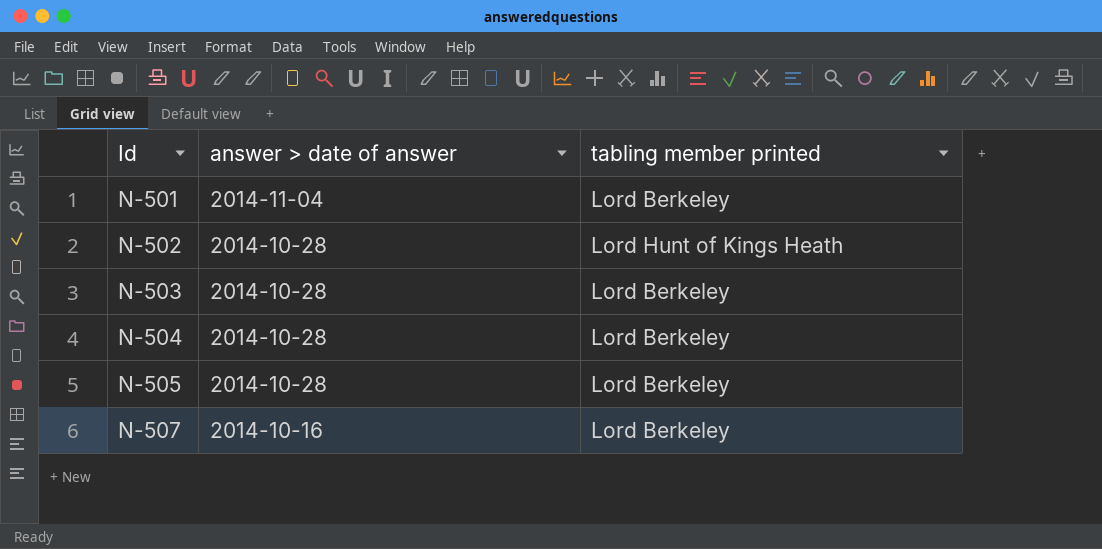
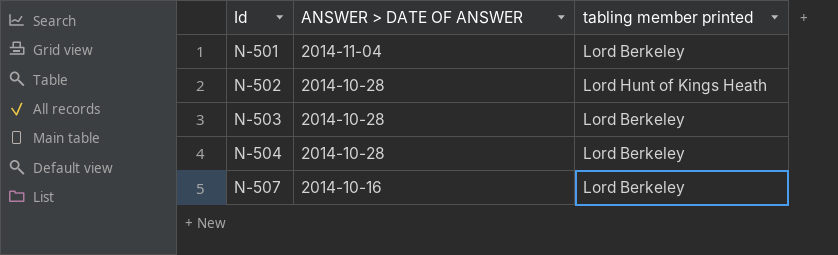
column name: answer > date of answer -> ANSWER > DATE OF ANSWER
row N-505: 2014-10-28 | Lord Berkeley -> none

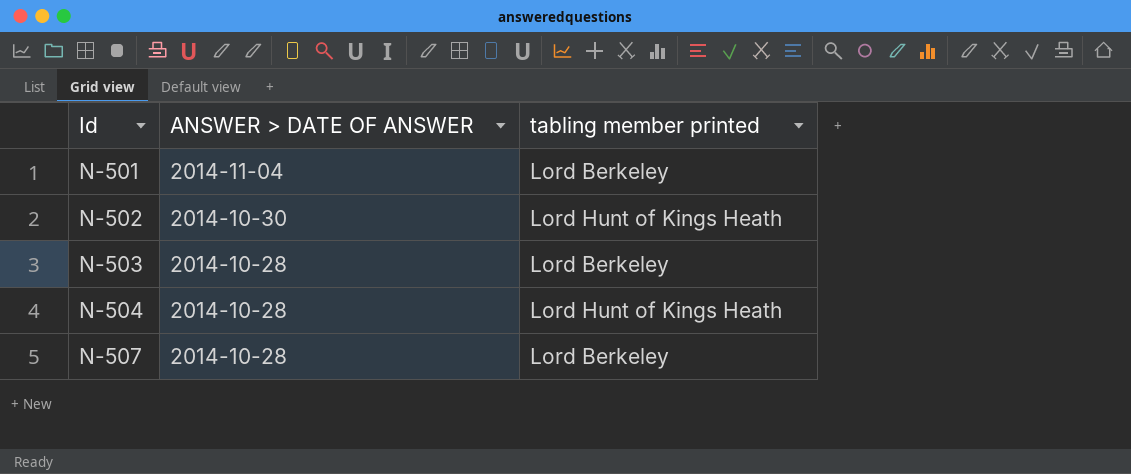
N-502 | ANSWER > DATE OF ANSWER: 2014-10-28 -> 2014-10-30
N-504 | tabling member printed: Lord Berkeley -> Lord Hunt of Kings Heath
N-507 | ANSWER > DATE OF ANSWER: 2014-10-16 -> 2014-10-28

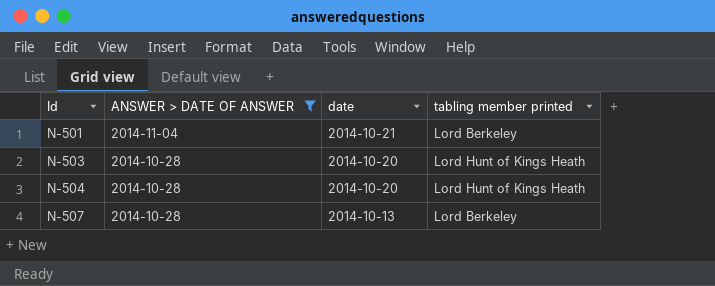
filter: none -> ANSWER > DATE OF ANSWER != 2014-10-30
column date | position: none -> 3
N-503 | tabling member printed: Lord Berkeley -> Lord Hunt of Kings Heath

